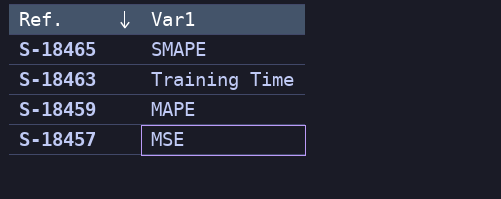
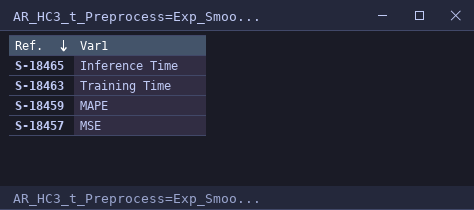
S-18465 | Var1: SMAPE -> Inference Time

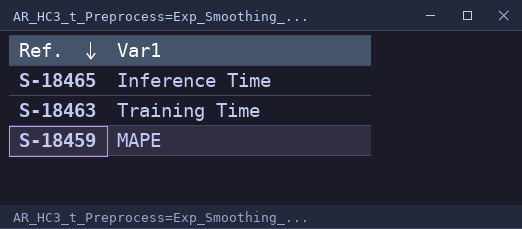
row S-18457: MSE -> none

